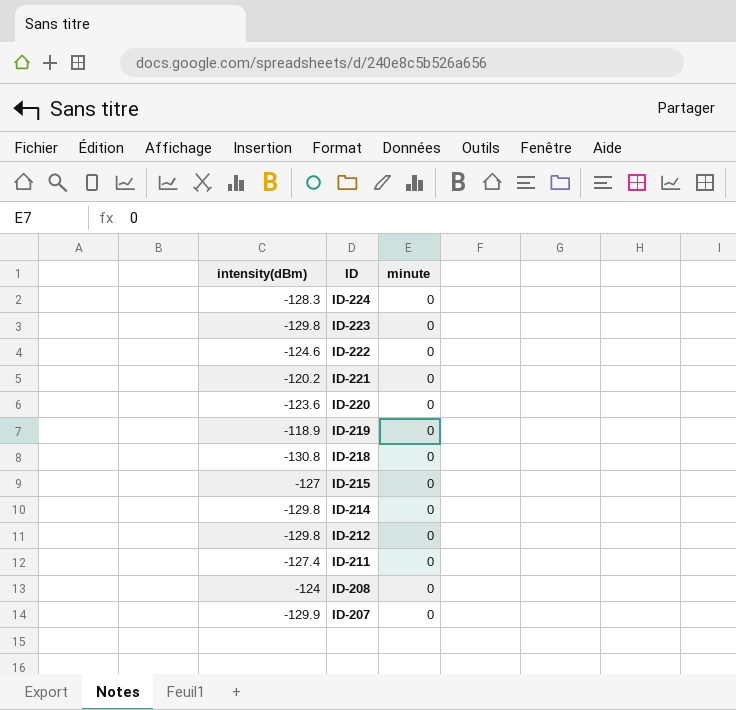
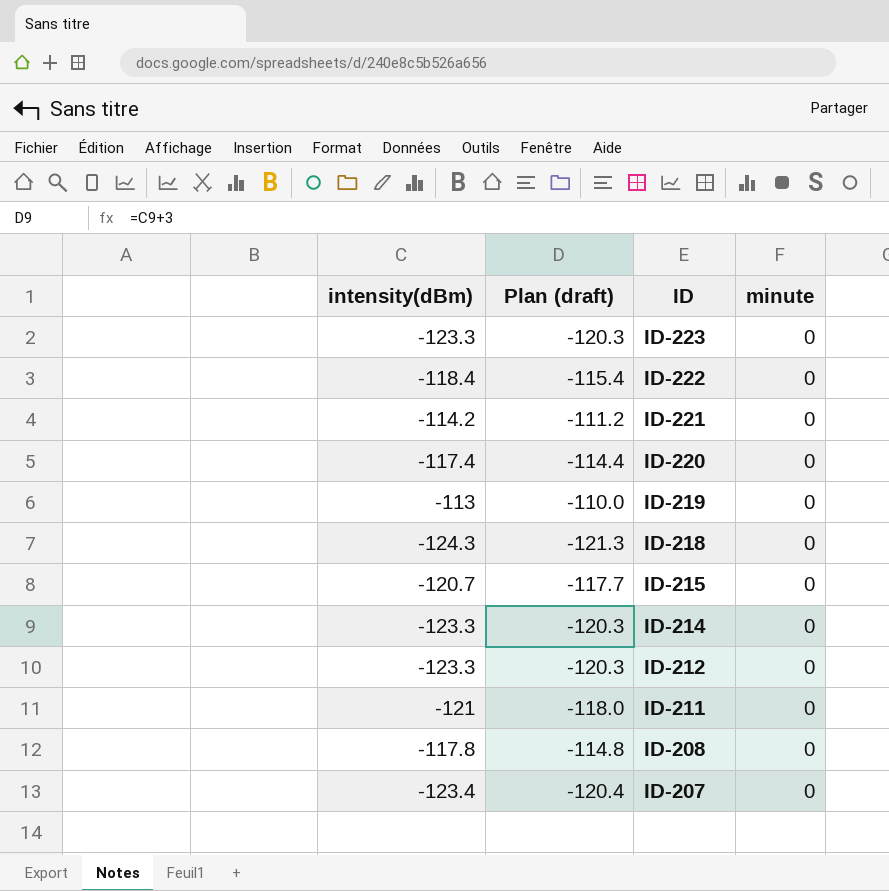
column Plan (draft) | formula: none -> [intensity(dBm)] + 3
row ID-224: -128.3 | 0 -> none
ID-223 | intensity(dBm): -129.8 -> -123.3
ID-222 | intensity(dBm): -124.6 -> -118.4
ID-221 | intensity(dBm): -120.2 -> -114.2
ID-220 | intensity(dBm): -123.6 -> -117.4
ID-219 | intensity(dBm): -118.9 -> -113
ID-218 | intensity(dBm): -130.8 -> -124.3
ID-215 | intensity(dBm): -127 -> -120.7
ID-214 | intensity(dBm): -129.8 -> -123.3
ID-212 | intensity(dBm): -129.8 -> -123.3
ID-211 | intensity(dBm): -127.4 -> -121
ID-208 | intensity(dBm): -124 -> -117.8
ID-207 | intensity(dBm): -129.9 -> -123.4

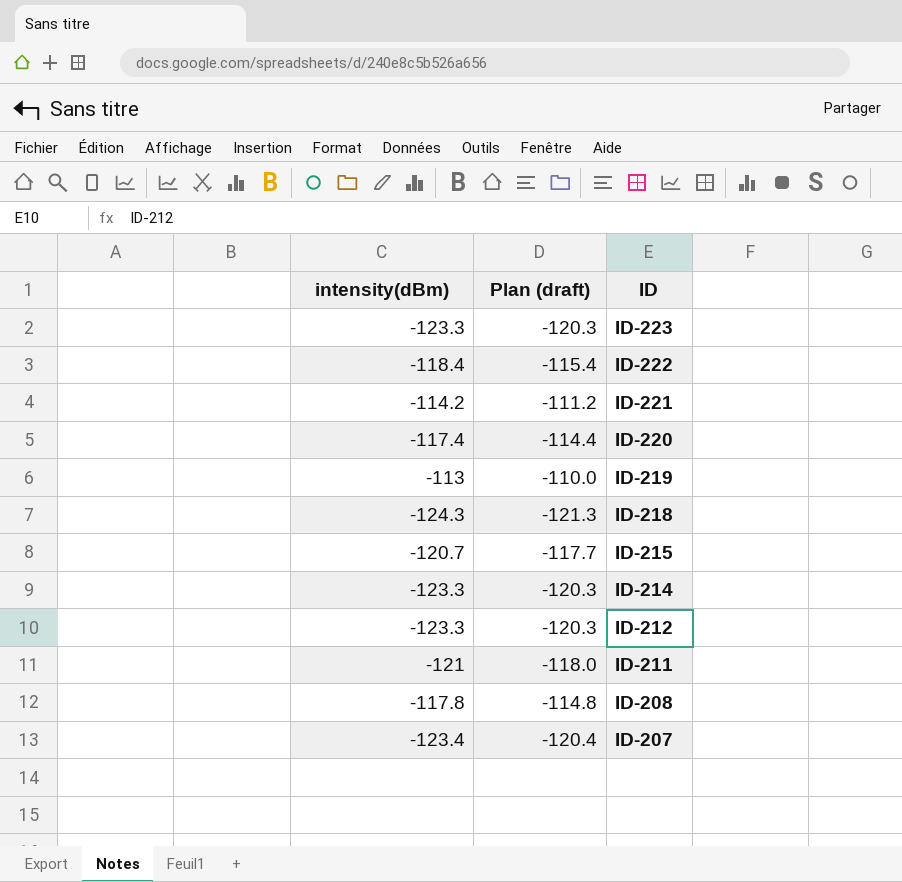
column minute | position: 4 -> none

